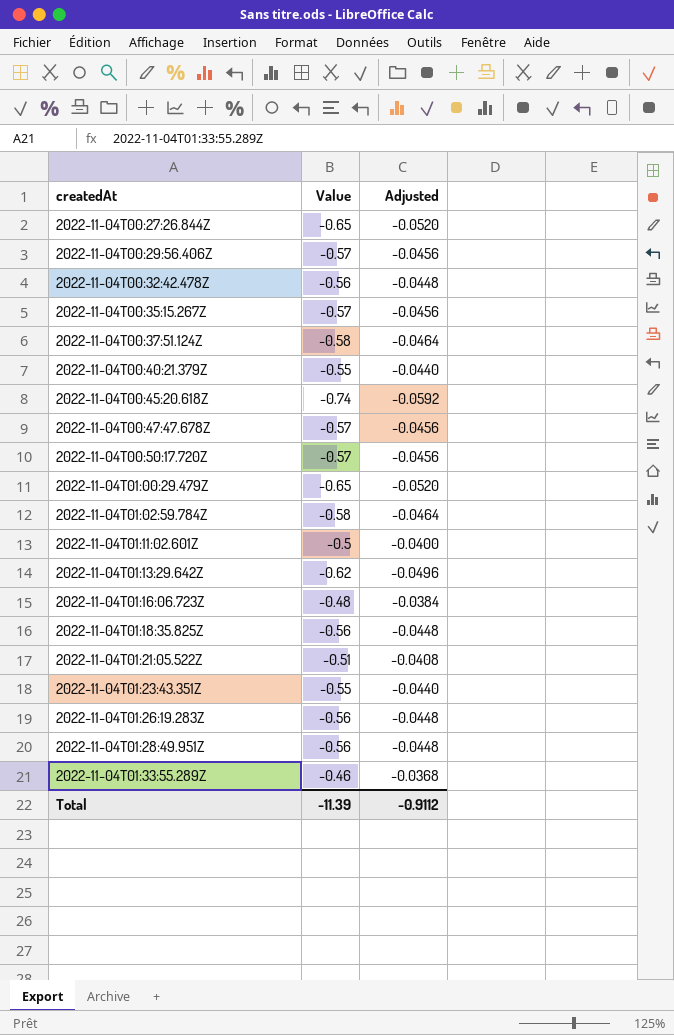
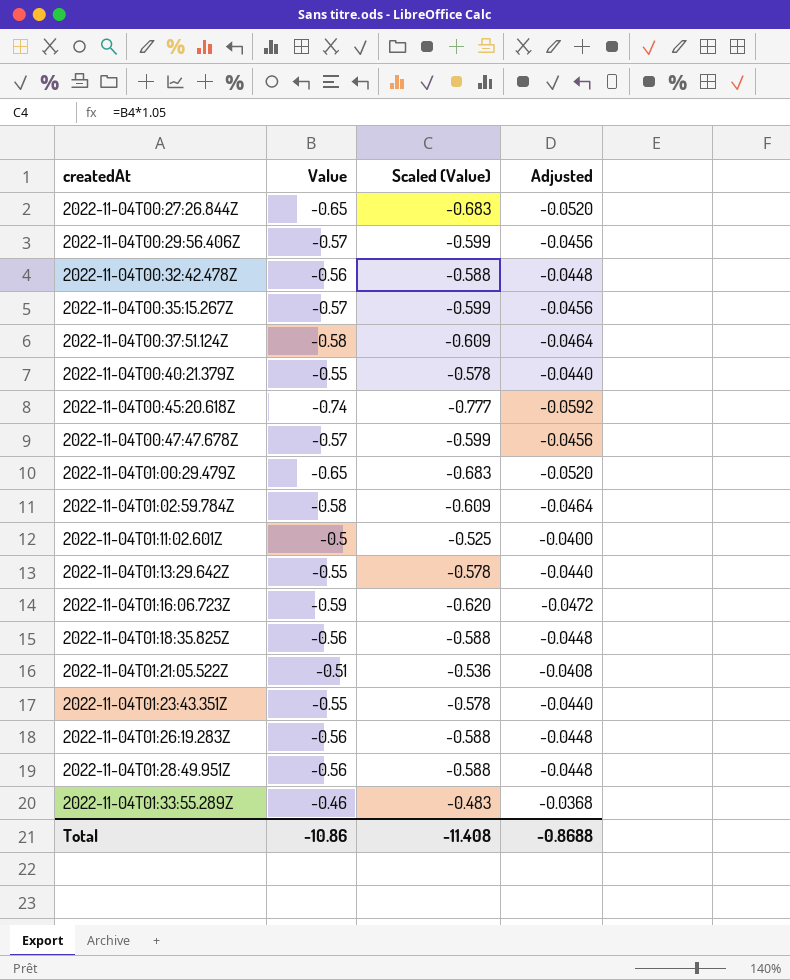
column Scaled (Value) | formula: none -> [Value] * 1.05
row 2022-11-04T00:50:17.720Z: -0.57 | -0.0456 -> none
2022-11-04T01:13:29.642Z | Value: -0.62 -> -0.55
2022-11-04T01:13:29.642Z | Adjusted: -0.0496 -> -0.0440
2022-11-04T01:16:06.723Z | Value: -0.48 -> -0.59
2022-11-04T01:16:06.723Z | Adjusted: -0.0384 -> -0.0472
Total | Value: -11.39 -> -10.86
Total | Adjusted: -0.9112 -> -0.8688

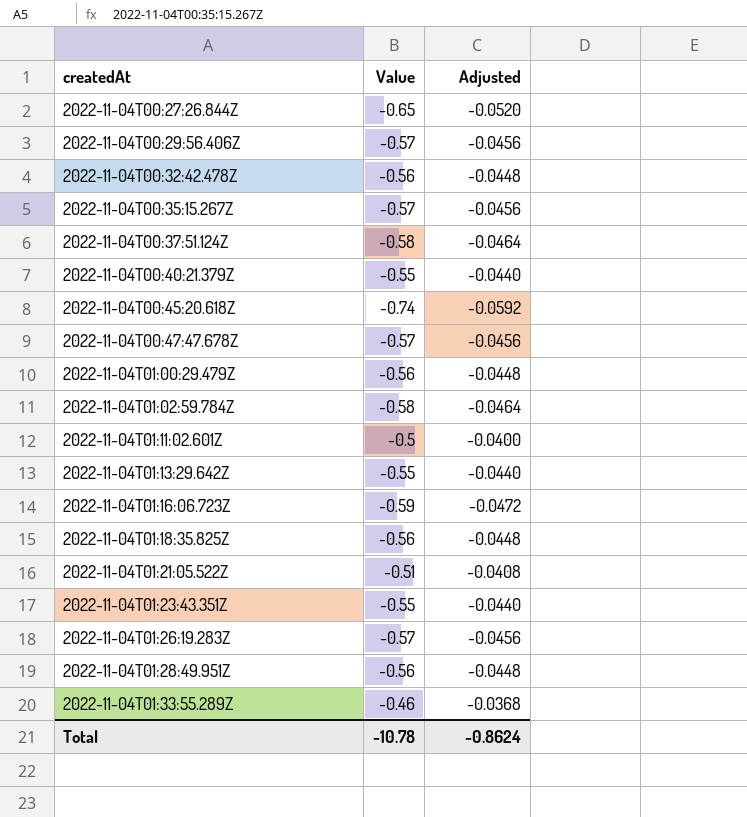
column Scaled (Value) | formula: [Value] * 1.05 -> none
2022-11-04T01:00:29.479Z | Value: -0.65 -> -0.56
2022-11-04T01:00:29.479Z | Adjusted: -0.0520 -> -0.0448
2022-11-04T01:26:19.283Z | Value: -0.56 -> -0.57
2022-11-04T01:26:19.283Z | Adjusted: -0.0448 -> -0.0456
Total | Value: -10.86 -> -10.78
Total | Adjusted: -0.8688 -> -0.8624

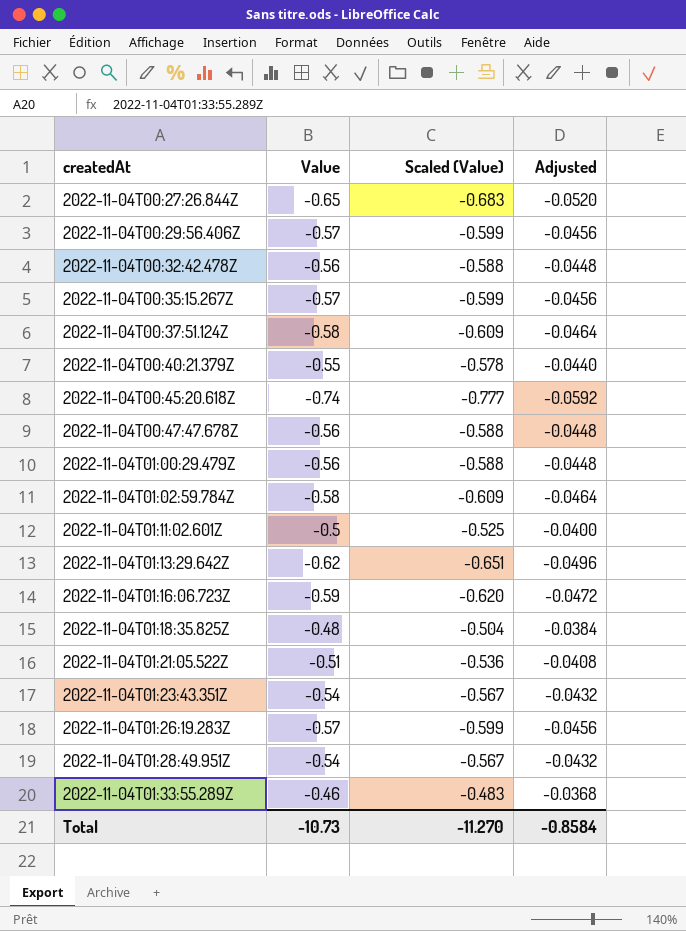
column Scaled (Value) | formula: none -> [Value] * 1.05
2022-11-04T00:47:47.678Z | Value: -0.57 -> -0.56
2022-11-04T00:47:47.678Z | Adjusted: -0.0456 -> -0.0448
2022-11-04T01:13:29.642Z | Value: -0.55 -> -0.62
2022-11-04T01:13:29.642Z | Adjusted: -0.0440 -> -0.0496
2022-11-04T01:18:35.825Z | Value: -0.56 -> -0.48
2022-11-04T01:18:35.825Z | Adjusted: -0.0448 -> -0.0384
2022-11-04T01:23:43.351Z | Value: -0.55 -> -0.54
2022-11-04T01:23:43.351Z | Adjusted: -0.0440 -> -0.0432
2022-11-04T01:28:49.951Z | Value: -0.56 -> -0.54
2022-11-04T01:28:49.951Z | Adjusted: -0.0448 -> -0.0432
Total | Value: -10.78 -> -10.73
Total | Adjusted: -0.8624 -> -0.8584

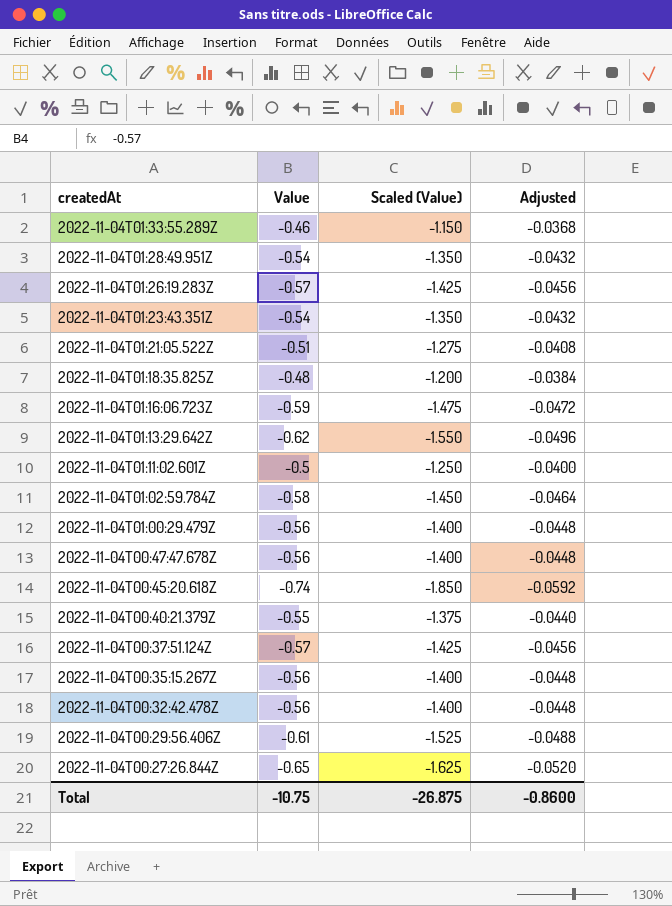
row order: createdAt ascending -> createdAt descending
column Scaled (Value) | formula: [Value] * 1.05 -> [Value] * 2.5
2022-11-04T00:37:51.124Z | Value: -0.58 -> -0.57
2022-11-04T00:37:51.124Z | Adjusted: -0.0464 -> -0.0456
2022-11-04T00:35:15.267Z | Value: -0.57 -> -0.56
2022-11-04T00:35:15.267Z | Adjusted: -0.0456 -> -0.0448
2022-11-04T00:29:56.406Z | Value: -0.57 -> -0.61
2022-11-04T00:29:56.406Z | Adjusted: -0.0456 -> -0.0488
Total | Value: -10.73 -> -10.75
Total | Scaled (Value): -11.270 -> -26.875
Total | Adjusted: -0.8584 -> -0.8600

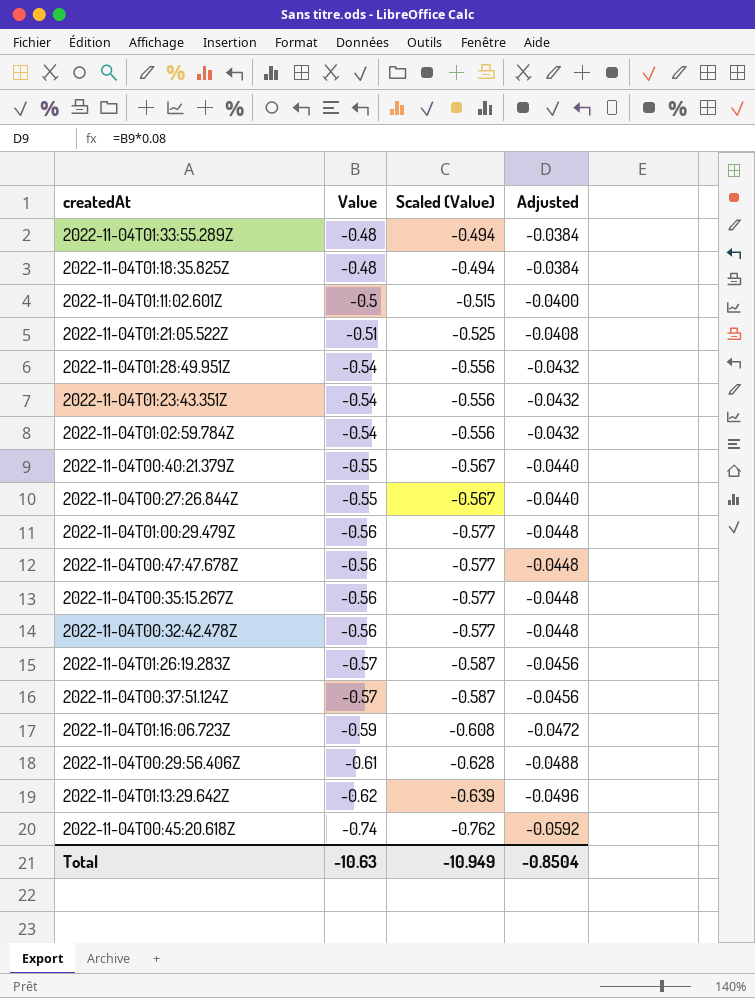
row order: createdAt descending -> Value descending
column Scaled (Value) | formula: [Value] * 2.5 -> [Value] * 1.03
2022-11-04T01:33:55.289Z | Value: -0.46 -> -0.48
2022-11-04T01:33:55.289Z | Adjusted: -0.0368 -> -0.0384
2022-11-04T01:02:59.784Z | Value: -0.58 -> -0.54
2022-11-04T01:02:59.784Z | Adjusted: -0.0464 -> -0.0432
2022-11-04T00:27:26.844Z | Value: -0.65 -> -0.55
2022-11-04T00:27:26.844Z | Adjusted: -0.0520 -> -0.0440
Total | Value: -10.75 -> -10.63
Total | Scaled (Value): -26.875 -> -10.949
Total | Adjusted: -0.8600 -> -0.8504

